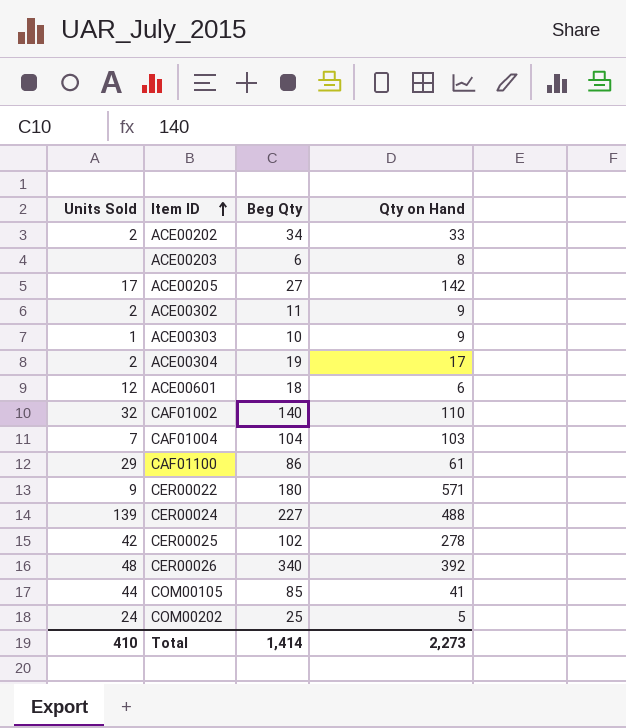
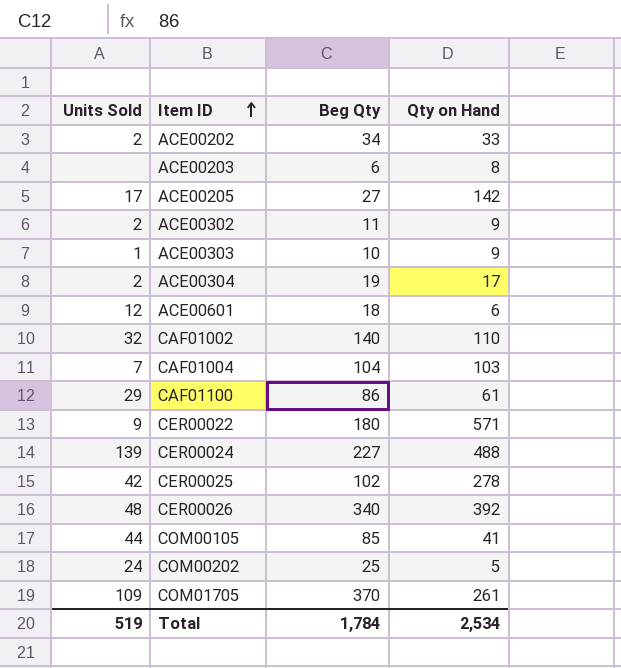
row COM01705: none -> 109 | 370 | 261
Total | Units Sold: 410 -> 519
Total | Beg Qty: 1,414 -> 1,784
Total | Qty on Hand: 2,273 -> 2,534

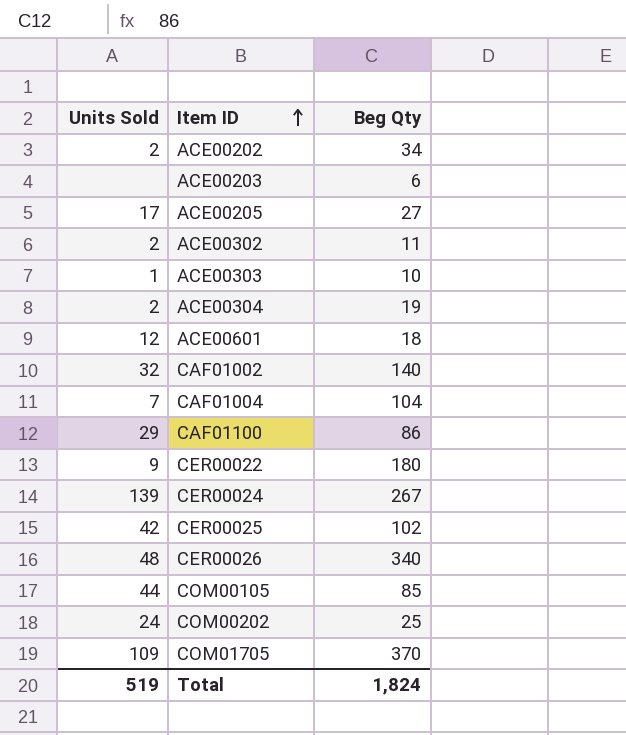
column Qty on Hand | position: 4 -> none
CER00024 | Beg Qty: 227 -> 267
Total | Beg Qty: 1,784 -> 1,824

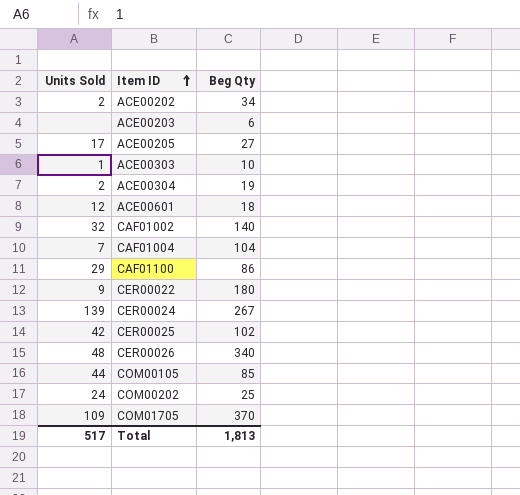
row ACE00302: 2 | 11 -> none
Total | Units Sold: 519 -> 517
Total | Beg Qty: 1,824 -> 1,813

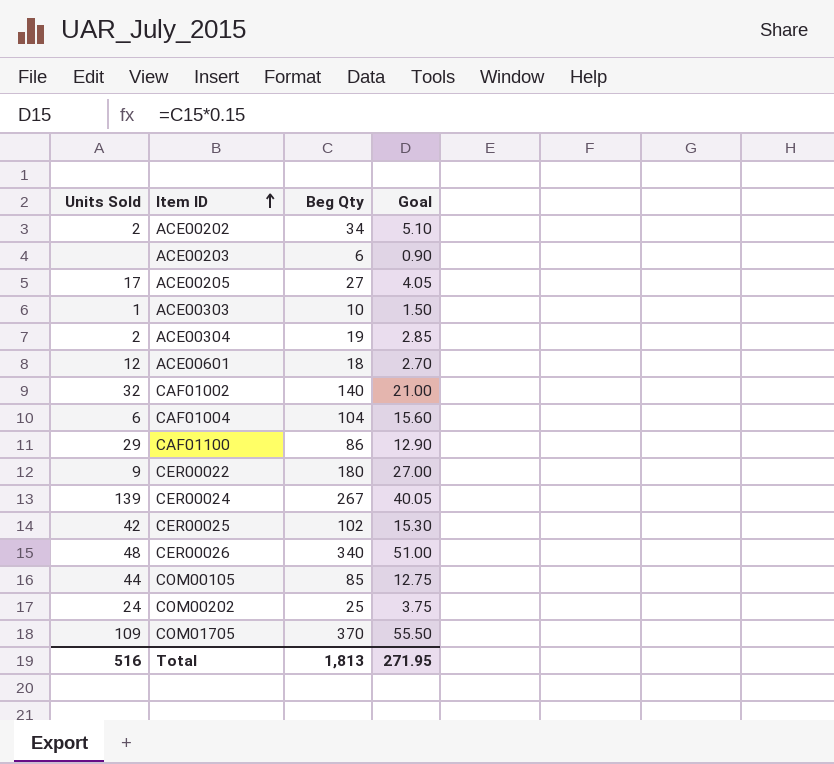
column Goal | formula: none -> [Beg Qty] * 0.15
CAF01004 | Units Sold: 7 -> 6
Total | Units Sold: 517 -> 516

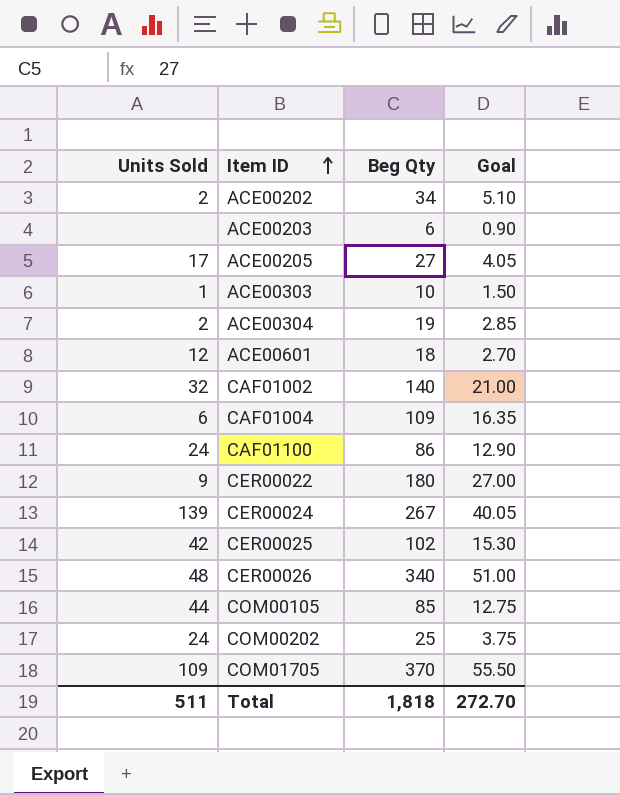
CAF01004 | Beg Qty: 104 -> 109
CAF01004 | Goal: 15.60 -> 16.35
CAF01100 | Units Sold: 29 -> 24
Total | Units Sold: 516 -> 511
Total | Beg Qty: 1,813 -> 1,818
Total | Goal: 271.95 -> 272.70

